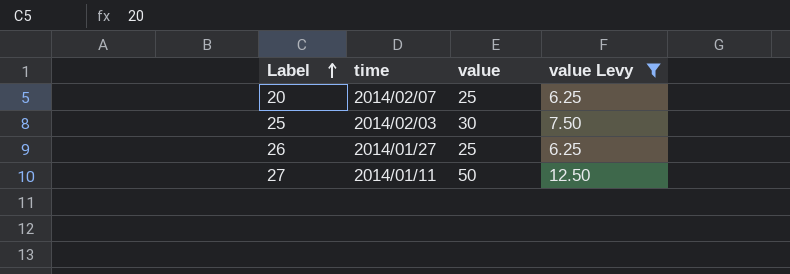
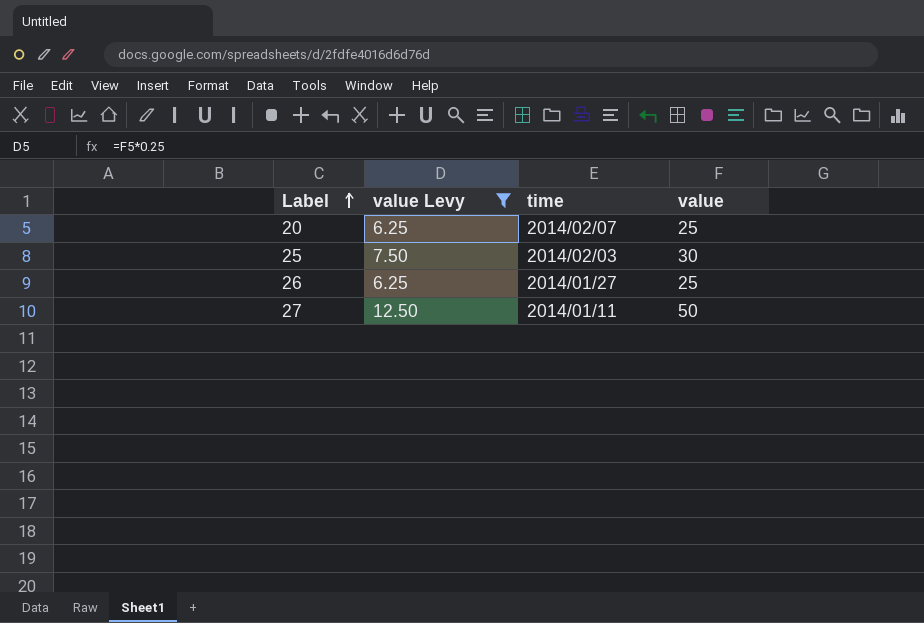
column value Levy | position: 4 -> 2

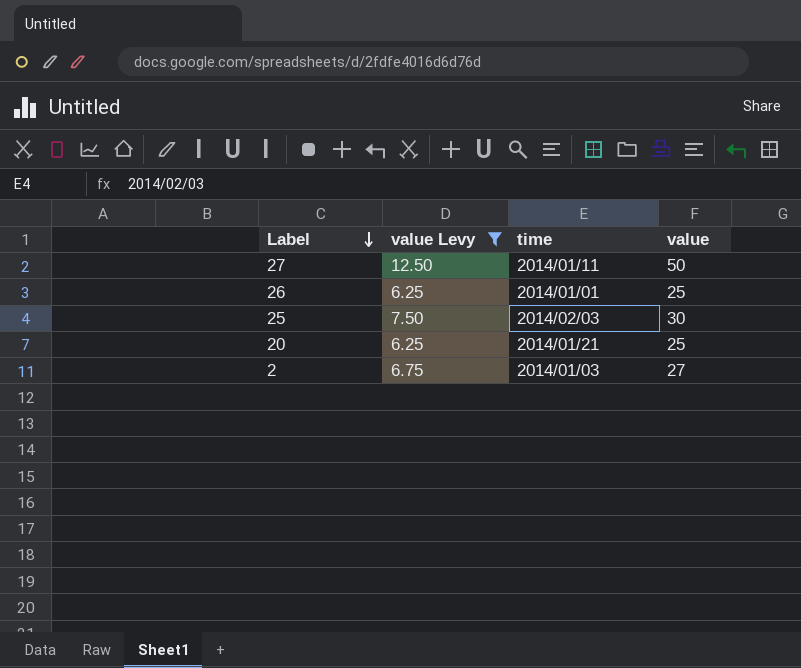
row order: Label ascending -> Label descending
26 | time: 2014/01/27 -> 2014/01/01
20 | time: 2014/02/07 -> 2014/01/21
row 2: none -> 6.75 | 2014/01/03 | 27

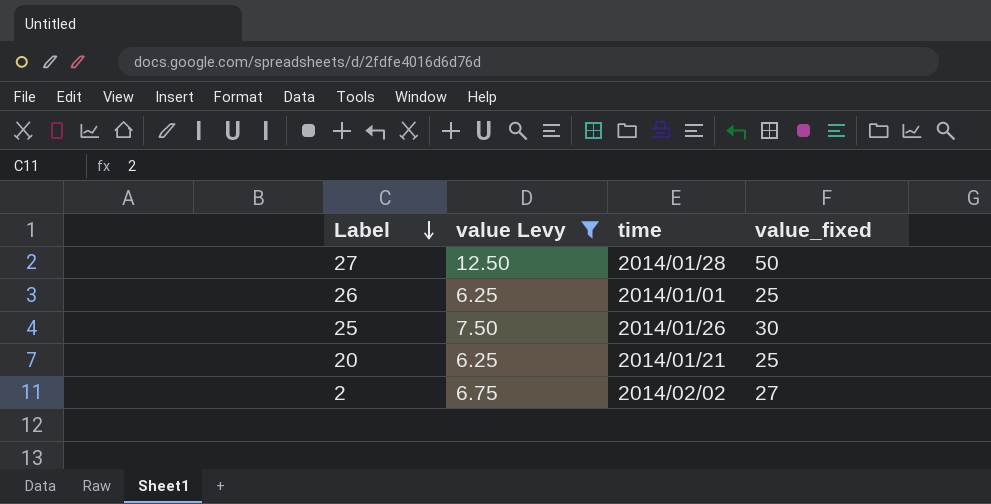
column name: value -> value_fixed
27 | time: 2014/01/11 -> 2014/01/28
25 | time: 2014/02/03 -> 2014/01/26
2 | time: 2014/01/03 -> 2014/02/02

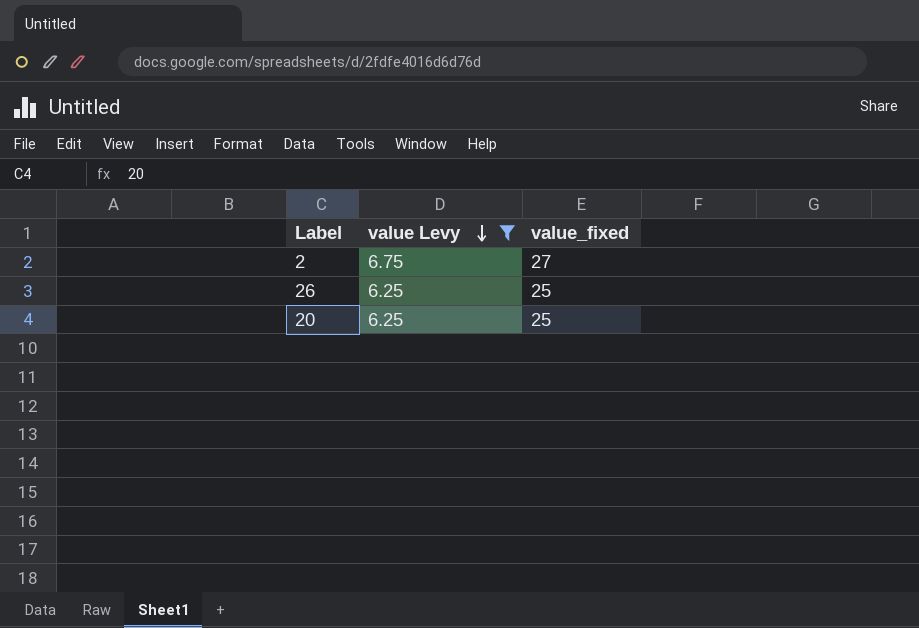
row order: Label descending -> value Levy descending
column time | position: 3 -> none
row 27: 12.50 | 2014/01/28 | 50 -> none
row 25: 7.50 | 2014/01/26 | 30 -> none

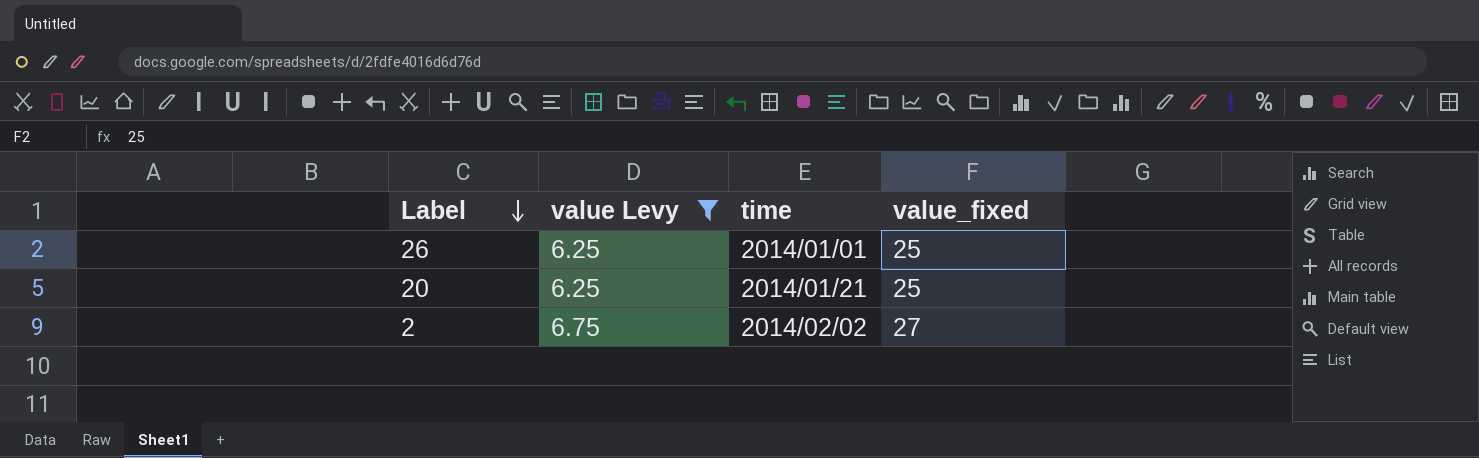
row order: value Levy descending -> Label descending
column time | position: none -> 3

